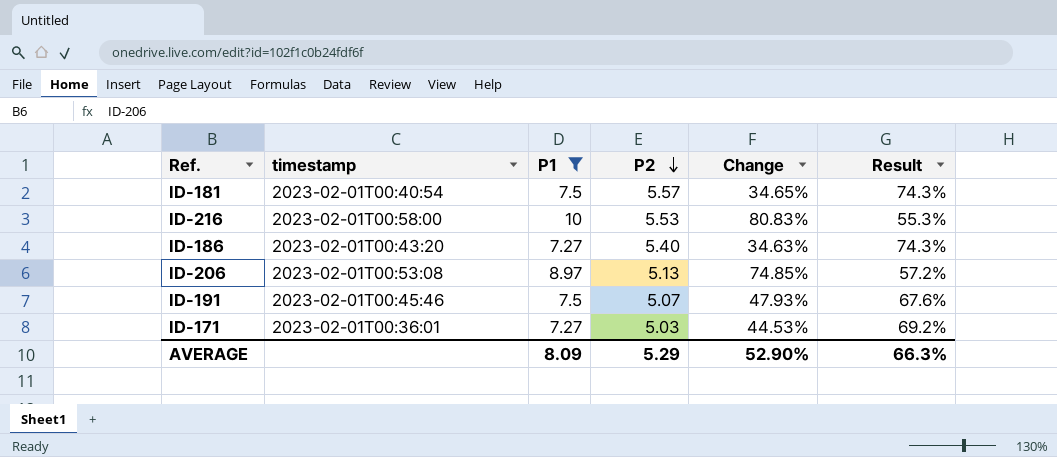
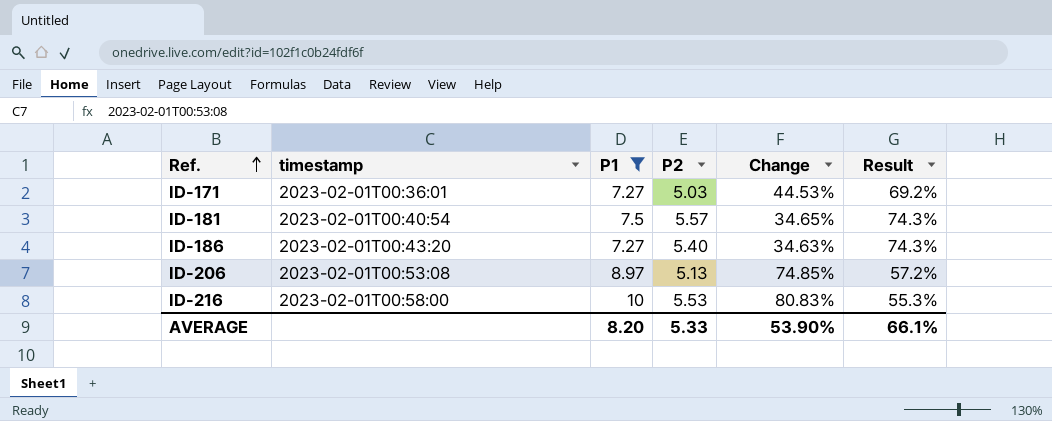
row order: P2 descending -> Ref. ascending
row ID-191: 2023-02-01T00:45:46 | 7.5 | 5.07 | 47.93% | 67.6% -> none
AVERAGE | P1: 8.09 -> 8.20
AVERAGE | P2: 5.29 -> 5.33
AVERAGE | Change: 52.90% -> 53.90%
AVERAGE | Result: 66.3% -> 66.1%

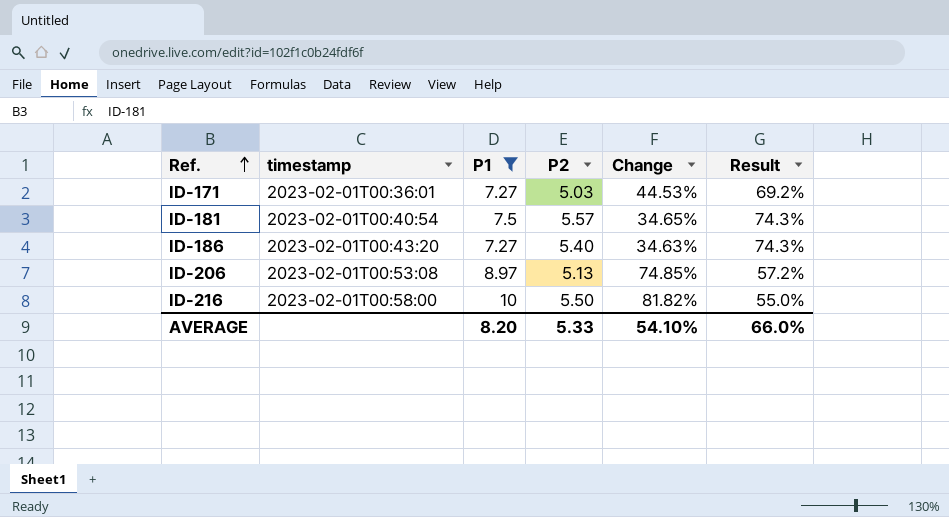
ID-216 | P2: 5.53 -> 5.50
ID-216 | Change: 80.83% -> 81.82%
ID-216 | Result: 55.3% -> 55.0%
AVERAGE | Change: 53.90% -> 54.10%
AVERAGE | Result: 66.1% -> 66.0%

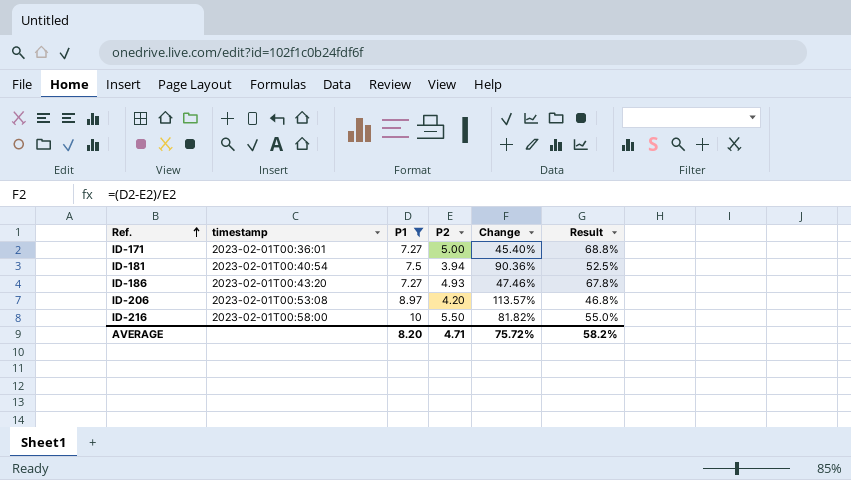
ID-171 | P2: 5.03 -> 5.00
ID-171 | Change: 44.53% -> 45.40%
ID-171 | Result: 69.2% -> 68.8%
ID-181 | P2: 5.57 -> 3.94
ID-181 | Change: 34.65% -> 90.36%
ID-181 | Result: 74.3% -> 52.5%
ID-186 | P2: 5.40 -> 4.93
ID-186 | Change: 34.63% -> 47.46%
ID-186 | Result: 74.3% -> 67.8%
ID-206 | P2: 5.13 -> 4.20
ID-206 | Change: 74.85% -> 113.57%
ID-206 | Result: 57.2% -> 46.8%
AVERAGE | P2: 5.33 -> 4.71
AVERAGE | Change: 54.10% -> 75.72%
AVERAGE | Result: 66.0% -> 58.2%

